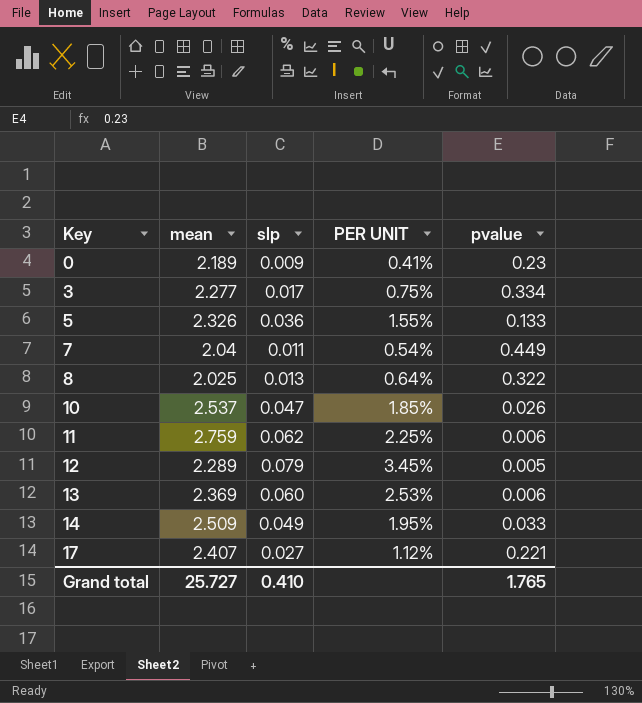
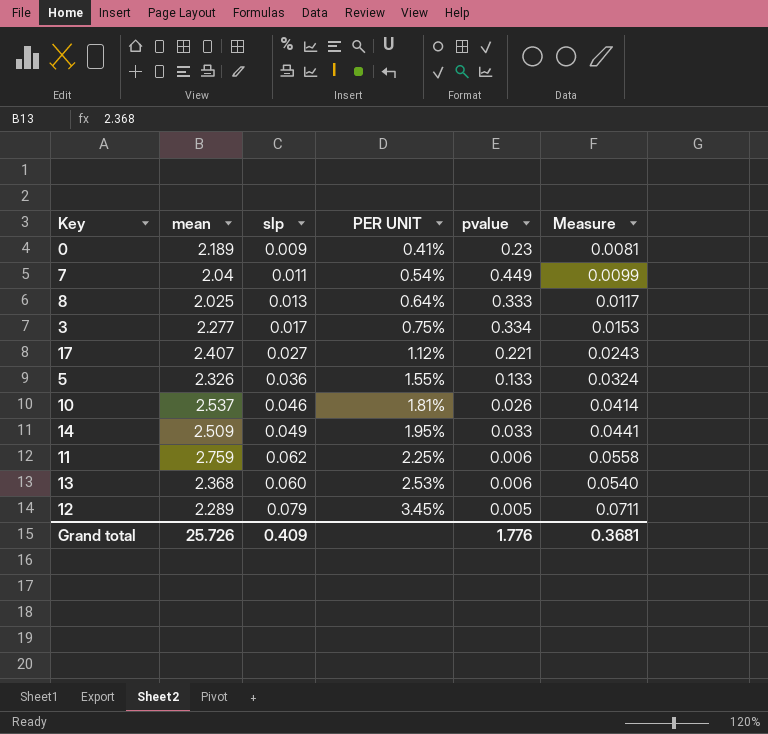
row order: Key ascending -> PER UNIT ascending
column Measure | formula: none -> [slp] * 0.9
8 | pvalue: 0.322 -> 0.333
10 | slp: 0.047 -> 0.046
10 | PER UNIT: 1.85% -> 1.81%
13 | mean: 2.369 -> 2.368
Grand total | mean: 25.727 -> 25.726
Grand total | slp: 0.410 -> 0.409
Grand total | pvalue: 1.765 -> 1.776

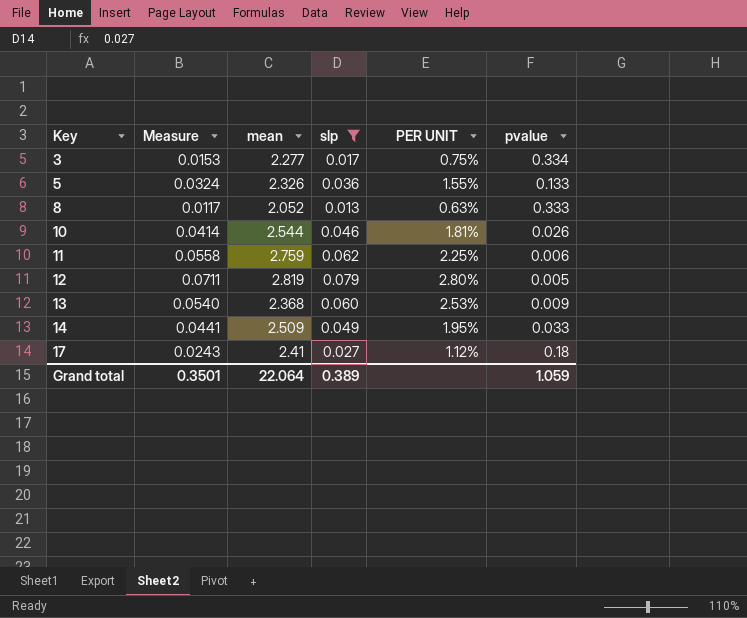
filter: none -> slp >= 0.013
row order: PER UNIT ascending -> Key ascending
column Measure | position: 6 -> 2
8 | mean: 2.025 -> 2.052
8 | PER UNIT: 0.64% -> 0.63%
10 | mean: 2.537 -> 2.544
12 | mean: 2.289 -> 2.819
12 | PER UNIT: 3.45% -> 2.80%
13 | pvalue: 0.006 -> 0.009
17 | mean: 2.407 -> 2.41
17 | pvalue: 0.221 -> 0.18
Grand total | Measure: 0.3681 -> 0.3501
Grand total | mean: 25.726 -> 22.064
Grand total | slp: 0.409 -> 0.389
Grand total | pvalue: 1.776 -> 1.059

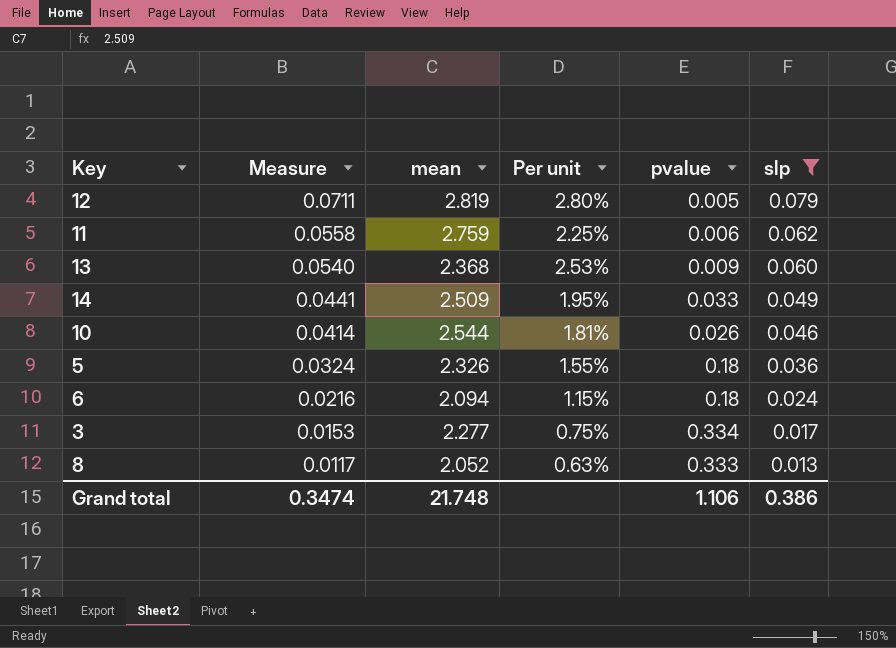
row order: Key ascending -> Measure descending
column name: PER UNIT -> Per unit
column slp | position: 4 -> 6
row 17: 0.0243 | 2.41 | 0.027 | 1.12% | 0.18 -> none
5 | pvalue: 0.133 -> 0.18
row 6: none -> 0.0216 | 2.094 | 1.15% | 0.18 | 0.024
Grand total | Measure: 0.3501 -> 0.3474
Grand total | mean: 22.064 -> 21.748
Grand total | pvalue: 1.059 -> 1.106
Grand total | slp: 0.389 -> 0.386

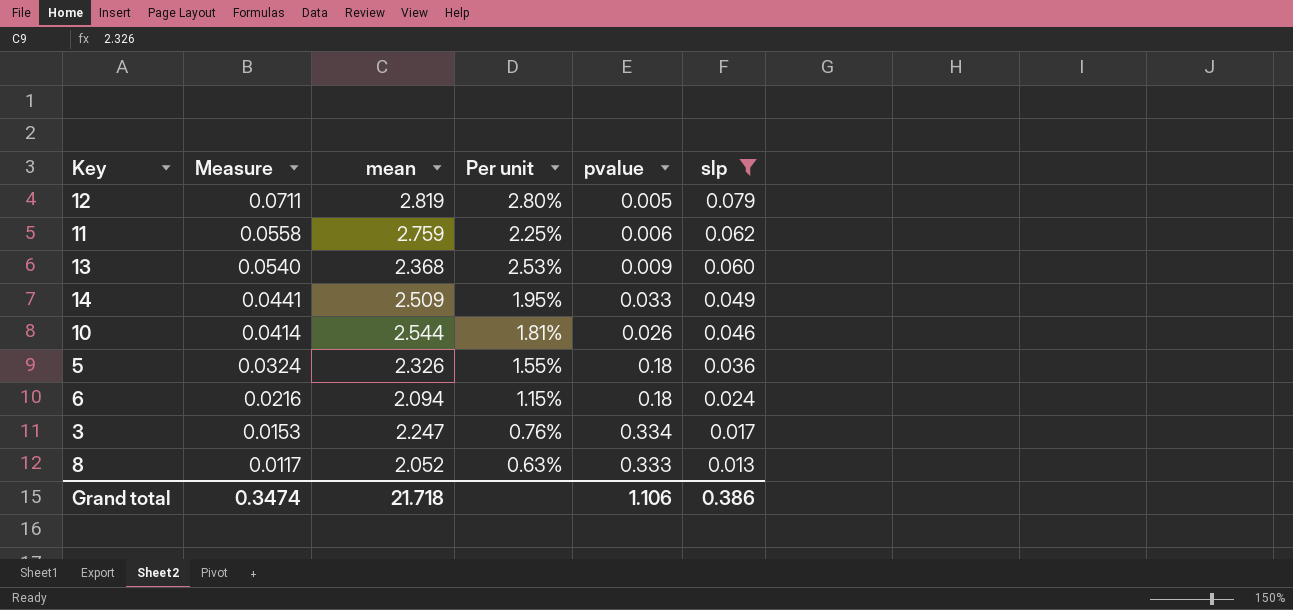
3 | mean: 2.277 -> 2.247
3 | Per unit: 0.75% -> 0.76%
Grand total | mean: 21.748 -> 21.718

